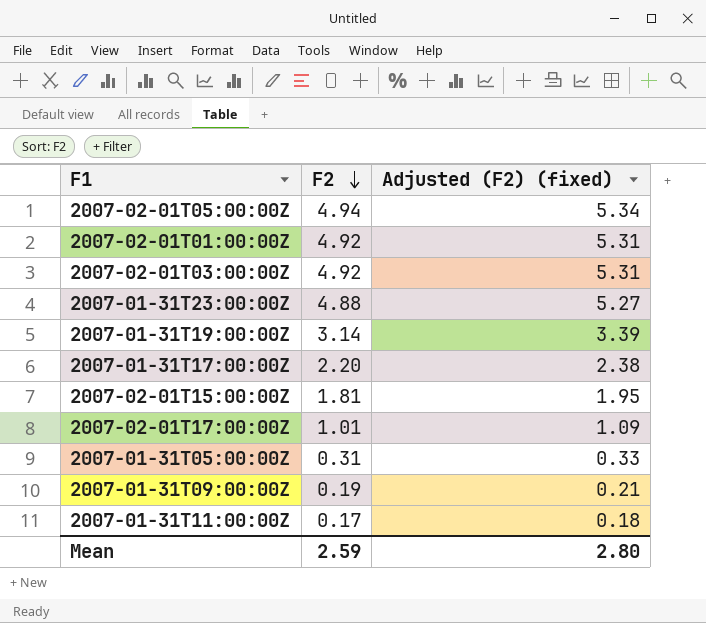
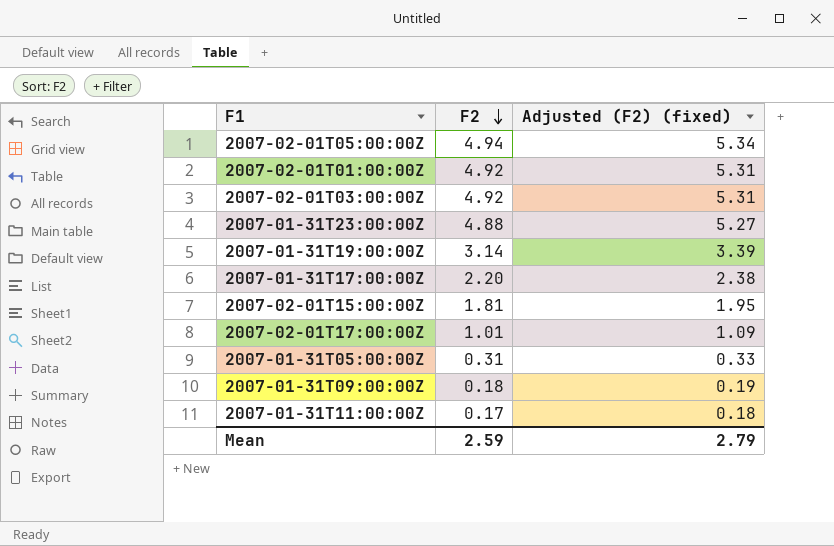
2007-01-31T09:00:00Z | F2: 0.19 -> 0.18
2007-01-31T09:00:00Z | Adjusted (F2) (fixed): 0.21 -> 0.19
Mean | Adjusted (F2) (fixed): 2.80 -> 2.79

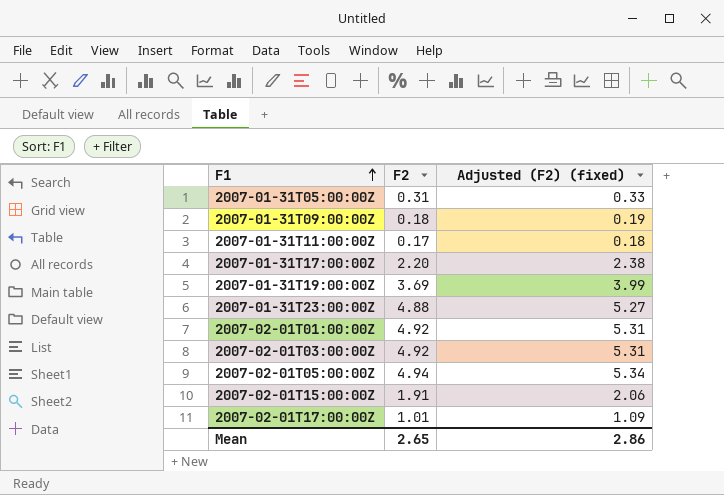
row order: F2 descending -> F1 ascending
2007-01-31T19:00:00Z | F2: 3.14 -> 3.69
2007-01-31T19:00:00Z | Adjusted (F2) (fixed): 3.39 -> 3.99
2007-02-01T15:00:00Z | F2: 1.81 -> 1.91
2007-02-01T15:00:00Z | Adjusted (F2) (fixed): 1.95 -> 2.06
Mean | F2: 2.59 -> 2.65
Mean | Adjusted (F2) (fixed): 2.79 -> 2.86

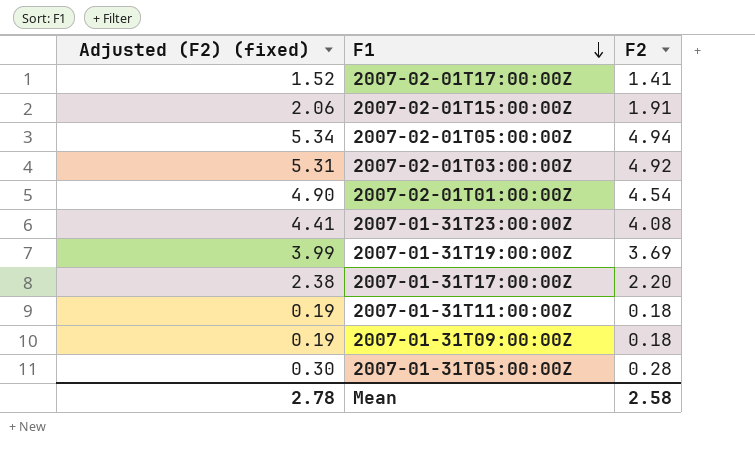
row order: F1 ascending -> F1 descending
column Adjusted (F2) (fixed) | position: 3 -> 1
2007-02-01T17:00:00Z | Adjusted (F2) (fixed): 1.09 -> 1.52
2007-02-01T17:00:00Z | F2: 1.01 -> 1.41
2007-02-01T01:00:00Z | Adjusted (F2) (fixed): 5.31 -> 4.90
2007-02-01T01:00:00Z | F2: 4.92 -> 4.54
2007-01-31T23:00:00Z | Adjusted (F2) (fixed): 5.27 -> 4.41
2007-01-31T23:00:00Z | F2: 4.88 -> 4.08
2007-01-31T11:00:00Z | Adjusted (F2) (fixed): 0.18 -> 0.19
2007-01-31T11:00:00Z | F2: 0.17 -> 0.18
2007-01-31T05:00:00Z | Adjusted (F2) (fixed): 0.33 -> 0.30
2007-01-31T05:00:00Z | F2: 0.31 -> 0.28
Mean | Adjusted (F2) (fixed): 2.86 -> 2.78
Mean | F2: 2.65 -> 2.58

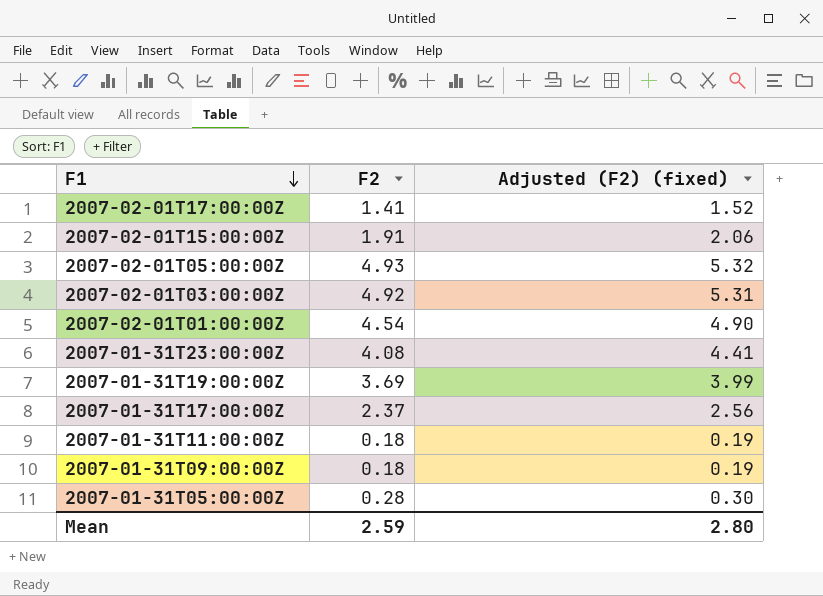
column Adjusted (F2) (fixed) | position: 1 -> 3
2007-02-01T05:00:00Z | F2: 4.94 -> 4.93
2007-02-01T05:00:00Z | Adjusted (F2) (fixed): 5.34 -> 5.32
2007-01-31T17:00:00Z | F2: 2.20 -> 2.37
2007-01-31T17:00:00Z | Adjusted (F2) (fixed): 2.38 -> 2.56
Mean | F2: 2.58 -> 2.59
Mean | Adjusted (F2) (fixed): 2.78 -> 2.80

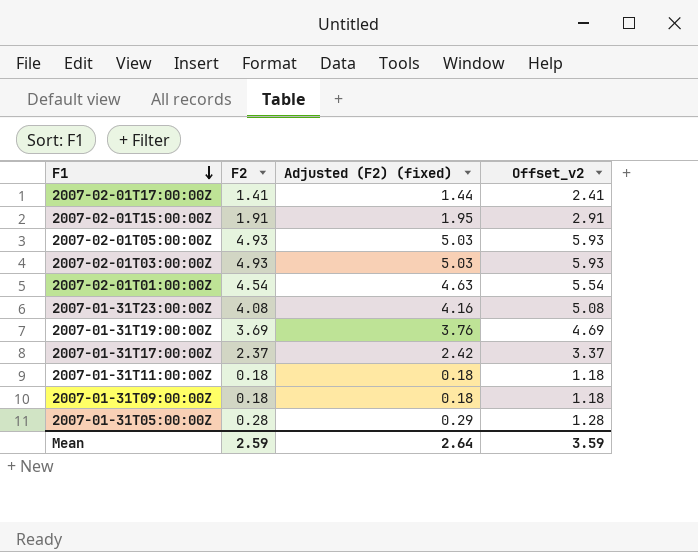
column Adjusted (F2) (fixed) | formula: [F2] * 1.08 -> [F2] * 1.02
column Offset_v2 | formula: none -> [F2] + 1
2007-02-01T03:00:00Z | F2: 4.92 -> 4.93
Mean | Adjusted (F2) (fixed): 2.80 -> 2.64

